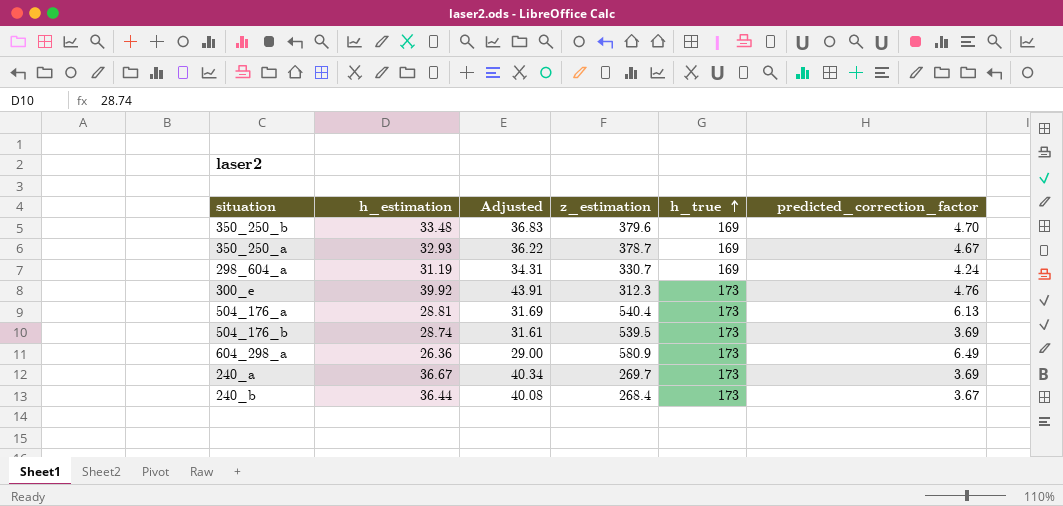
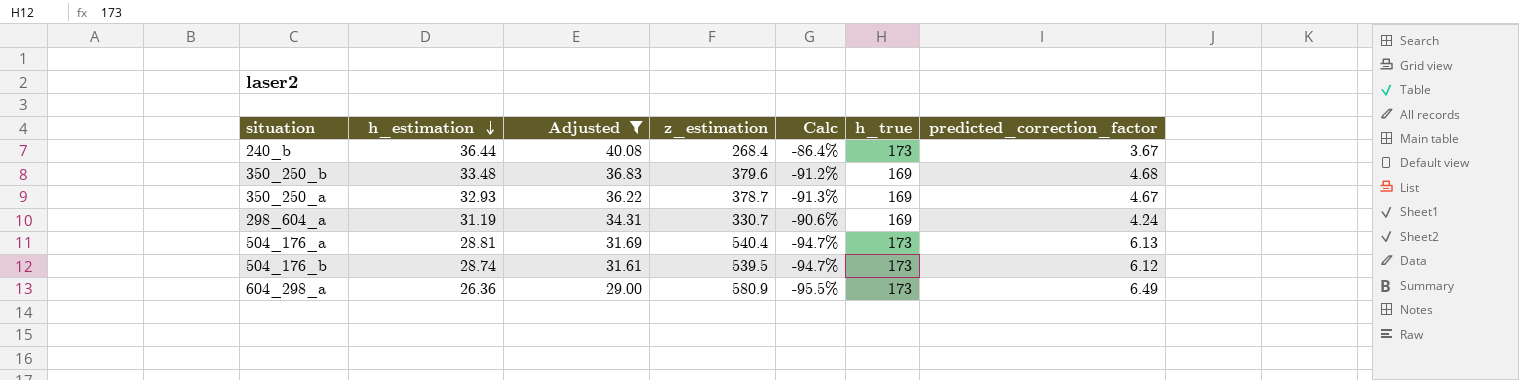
filter: none -> Adjusted <= 40.08
row order: h_true ascending -> h_estimation descending
column Calc | formula: none -> ([h_estimation] - [z_estimation]) / [z_estimation]
350_250_b | predicted_correction_factor: 4.70 -> 4.68
504_176_b | predicted_correction_factor: 3.69 -> 6.12

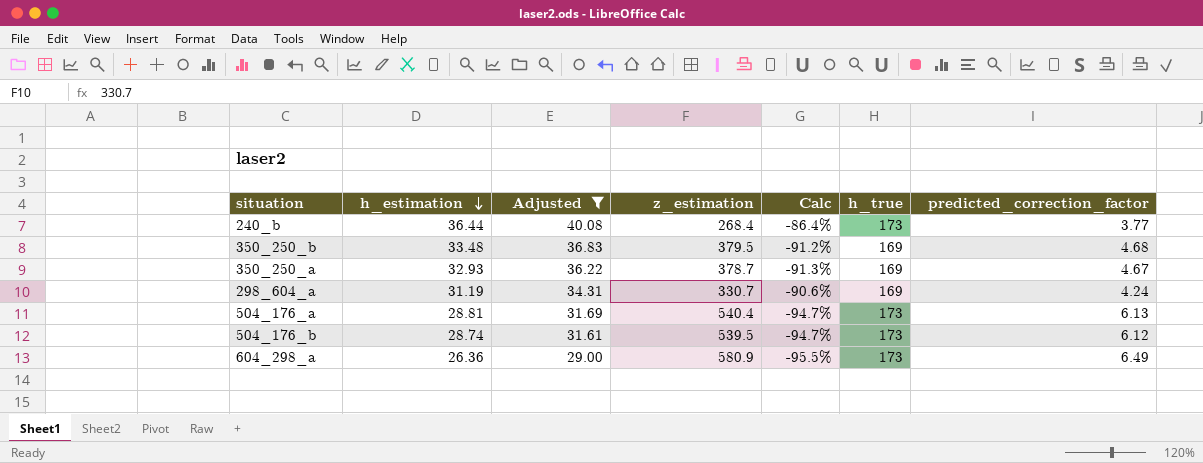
240_b | predicted_correction_factor: 3.67 -> 3.77
350_250_b | z_estimation: 379.6 -> 379.5

